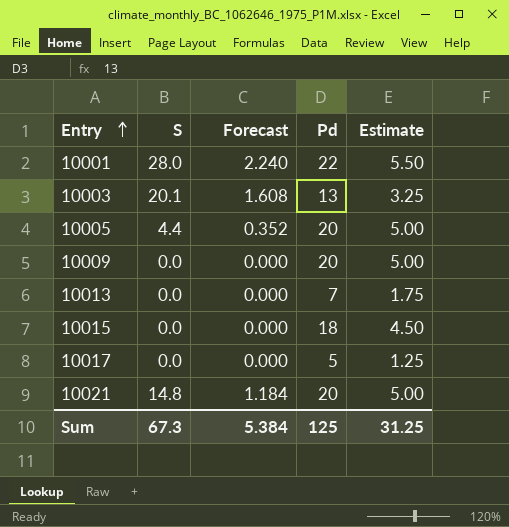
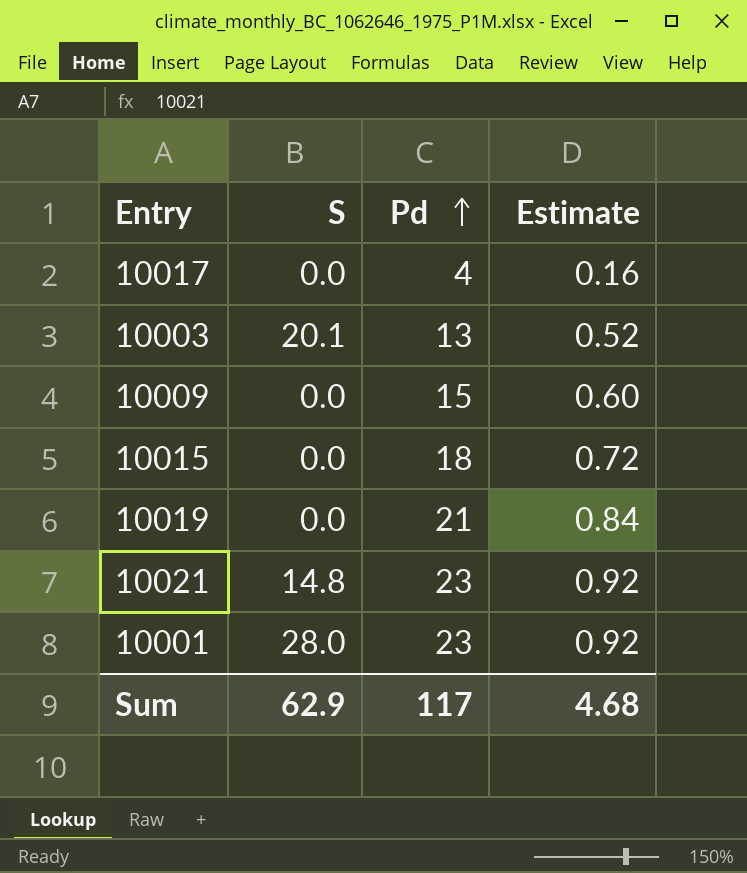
row order: Entry ascending -> Pd ascending
column Forecast | formula: [S] * 0.08 -> none
column Estimate | formula: [Pd] * 0.25 -> [Pd] * 0.04
row 10005: 4.4 | 0.352 | 20 | 5.00 -> none
row 10013: 0.0 | 0.000 | 7 | 1.75 -> none
10017 | Pd: 5 -> 4
10009 | Pd: 20 -> 15
row 10019: none -> 0.0 | 21 | 0.84
10021 | Pd: 20 -> 23
10001 | Pd: 22 -> 23
Sum | S: 67.3 -> 62.9
Sum | Pd: 125 -> 117
Sum | Estimate: 31.25 -> 4.68

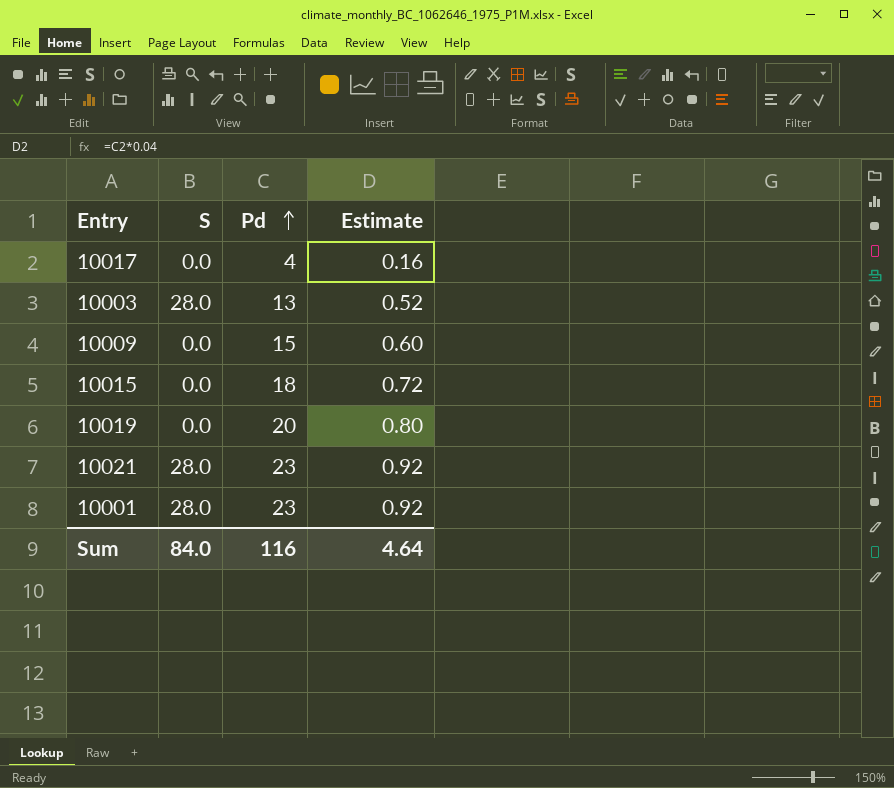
10003 | S: 20.1 -> 28.0
10019 | Pd: 21 -> 20
10019 | Estimate: 0.84 -> 0.80
10021 | S: 14.8 -> 28.0
Sum | S: 62.9 -> 84.0
Sum | Pd: 117 -> 116
Sum | Estimate: 4.68 -> 4.64

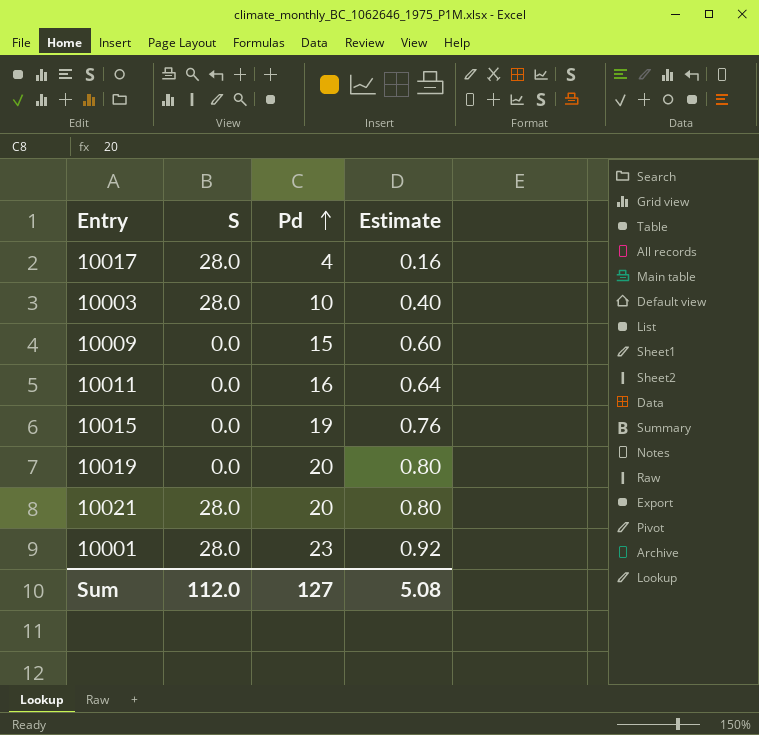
10017 | S: 0.0 -> 28.0
10003 | Pd: 13 -> 10
10003 | Estimate: 0.52 -> 0.40
row 10011: none -> 0.0 | 16 | 0.64
10015 | Pd: 18 -> 19
10015 | Estimate: 0.72 -> 0.76
10021 | Pd: 23 -> 20
10021 | Estimate: 0.92 -> 0.80
Sum | S: 84.0 -> 112.0
Sum | Pd: 116 -> 127
Sum | Estimate: 4.64 -> 5.08

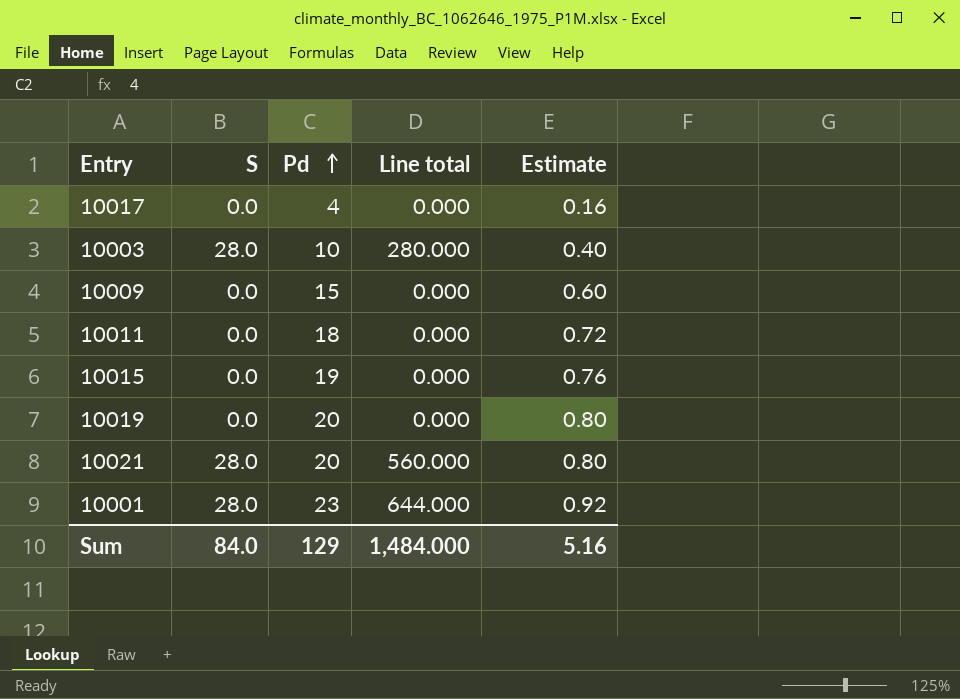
column Line total | formula: none -> [S] * [Pd]
10017 | S: 28.0 -> 0.0
10011 | Pd: 16 -> 18
10011 | Estimate: 0.64 -> 0.72
Sum | S: 112.0 -> 84.0
Sum | Pd: 127 -> 129
Sum | Estimate: 5.08 -> 5.16

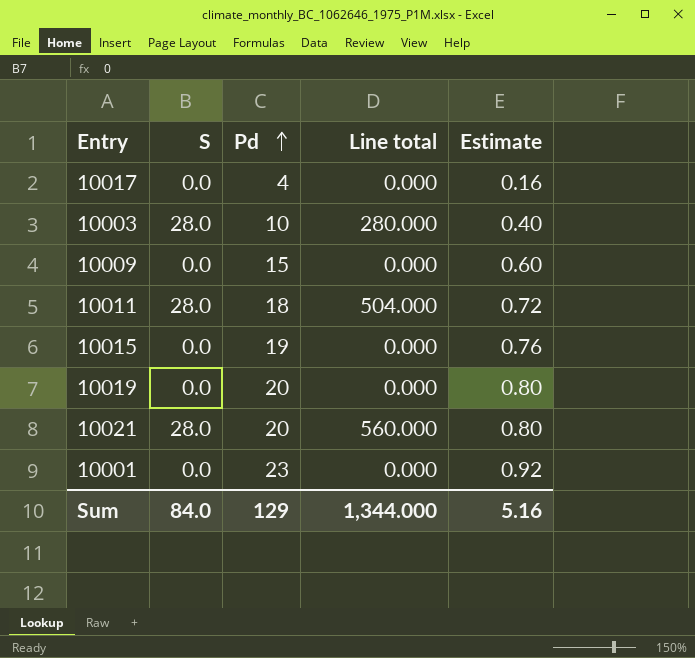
10011 | S: 0.0 -> 28.0
10011 | Line total: 0.000 -> 504.000
10001 | S: 28.0 -> 0.0
10001 | Line total: 644.000 -> 0.000
Sum | Line total: 1,484.000 -> 1,344.000

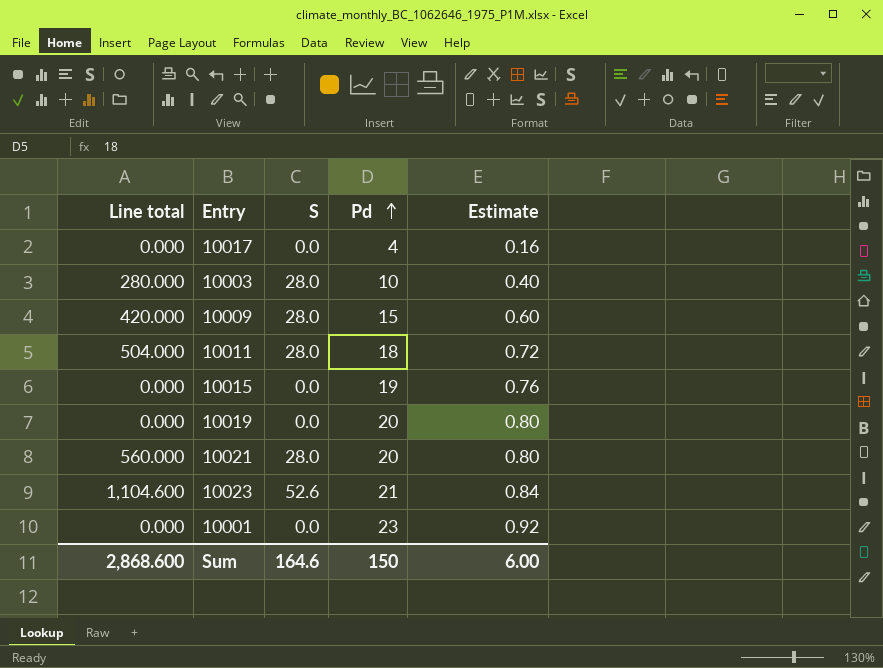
column Line total | position: 4 -> 1
10009 | Line total: 0.000 -> 420.000
10009 | S: 0.0 -> 28.0
row 10023: none -> 1,104.600 | 52.6 | 21 | 0.84
Sum | Line total: 1,344.000 -> 2,868.600
Sum | S: 84.0 -> 164.6
Sum | Pd: 129 -> 150
Sum | Estimate: 5.16 -> 6.00

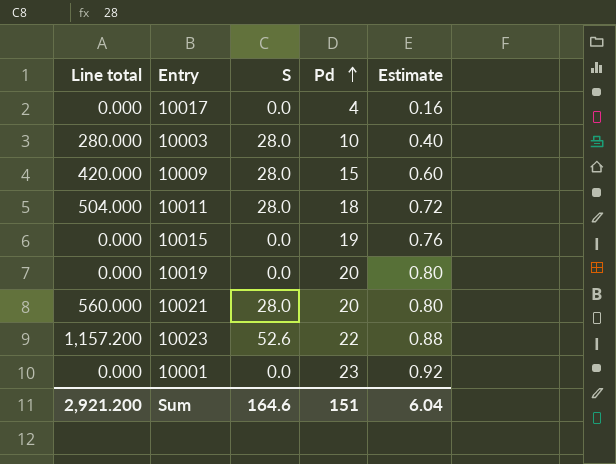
10023 | Line total: 1,104.600 -> 1,157.200
10023 | Pd: 21 -> 22
10023 | Estimate: 0.84 -> 0.88
Sum | Line total: 2,868.600 -> 2,921.200
Sum | Pd: 150 -> 151
Sum | Estimate: 6.00 -> 6.04

